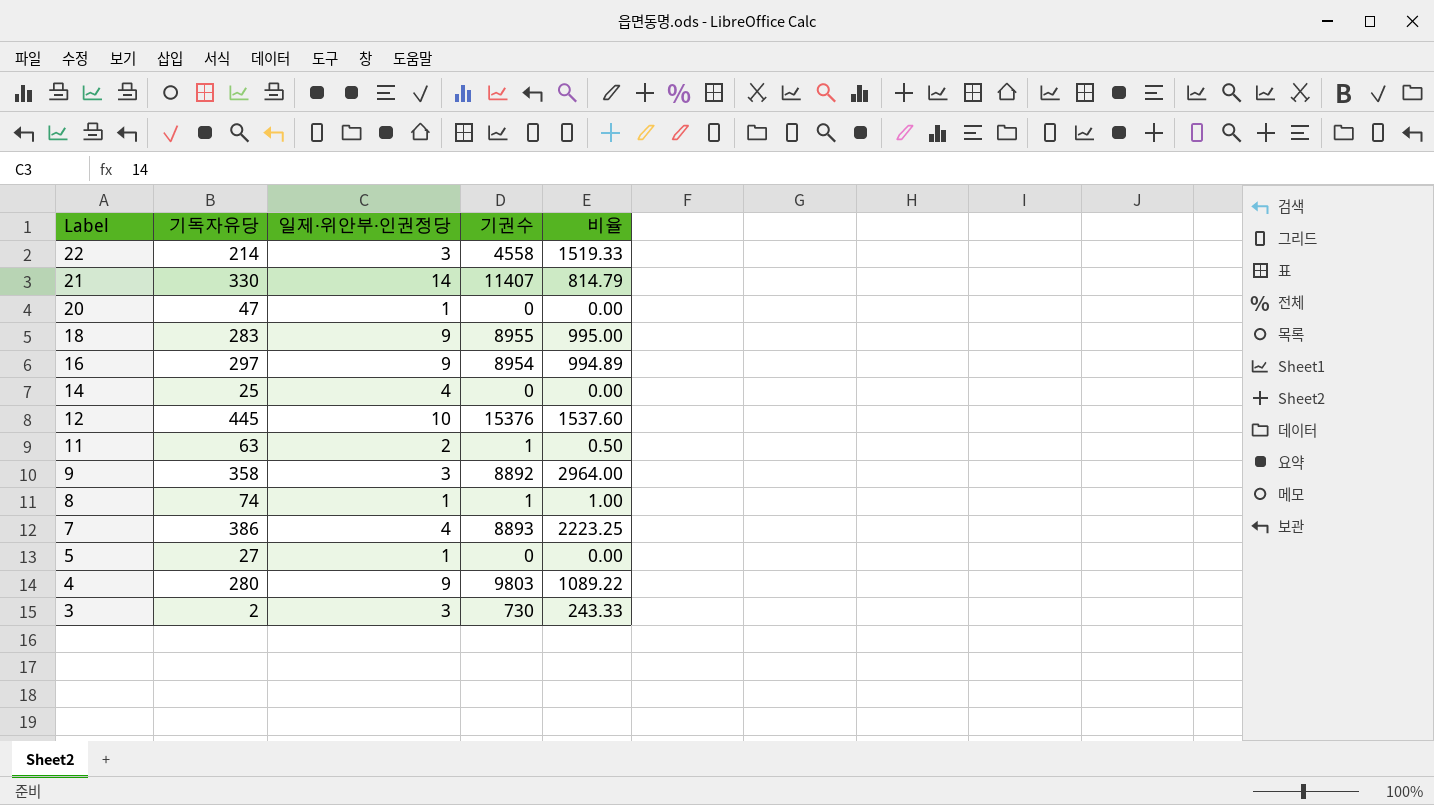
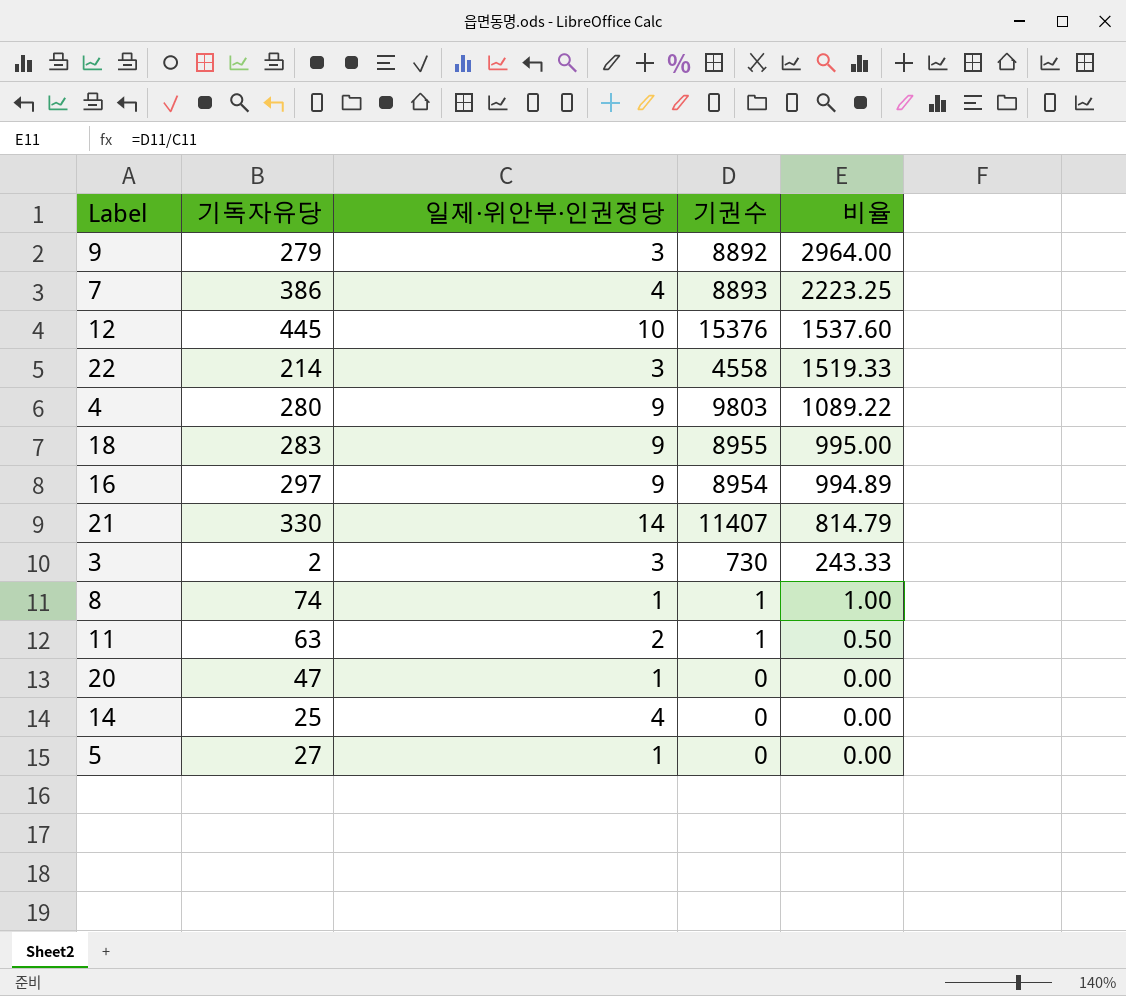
row order: Label descending -> 비율 descending
9 | 기독자유당: 358 -> 279

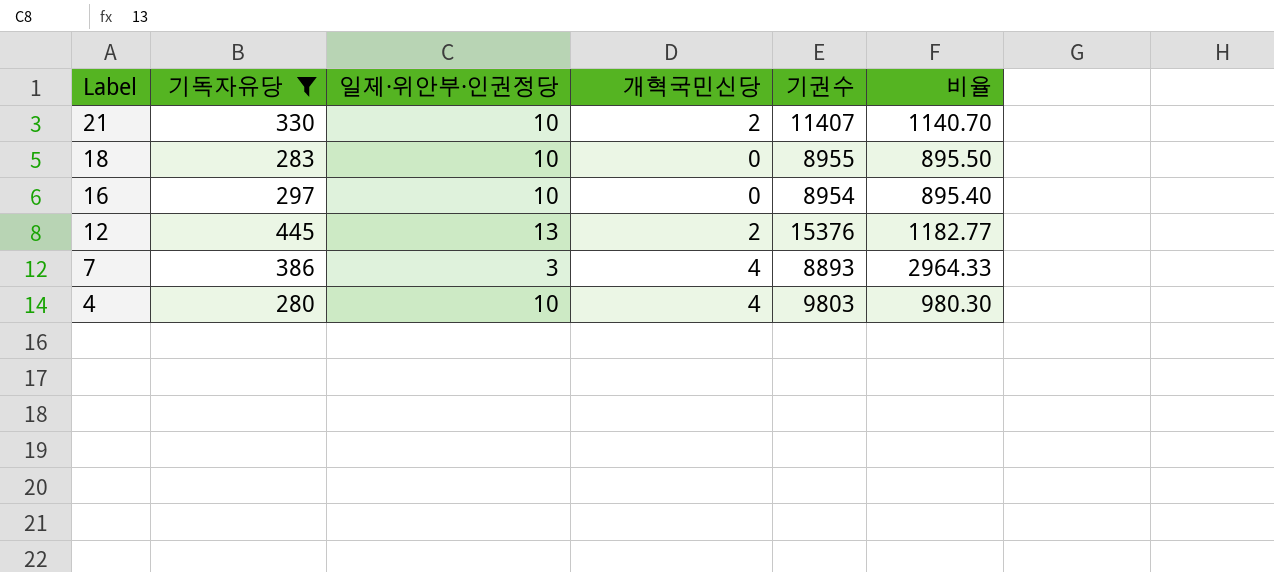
filter: none -> 기독자유당 >= 280
row order: 비율 descending -> Label descending
column 개혁국민신당 | position: none -> 4
21 | 일제·위안부·인권정당: 14 -> 10
21 | 비율: 814.79 -> 1140.70
18 | 일제·위안부·인권정당: 9 -> 10
18 | 비율: 995.00 -> 895.50
16 | 일제·위안부·인권정당: 9 -> 10
16 | 비율: 994.89 -> 895.40
12 | 일제·위안부·인권정당: 10 -> 13
12 | 비율: 1537.60 -> 1182.77
7 | 일제·위안부·인권정당: 4 -> 3
7 | 비율: 2223.25 -> 2964.33
4 | 일제·위안부·인권정당: 9 -> 10
4 | 비율: 1089.22 -> 980.30

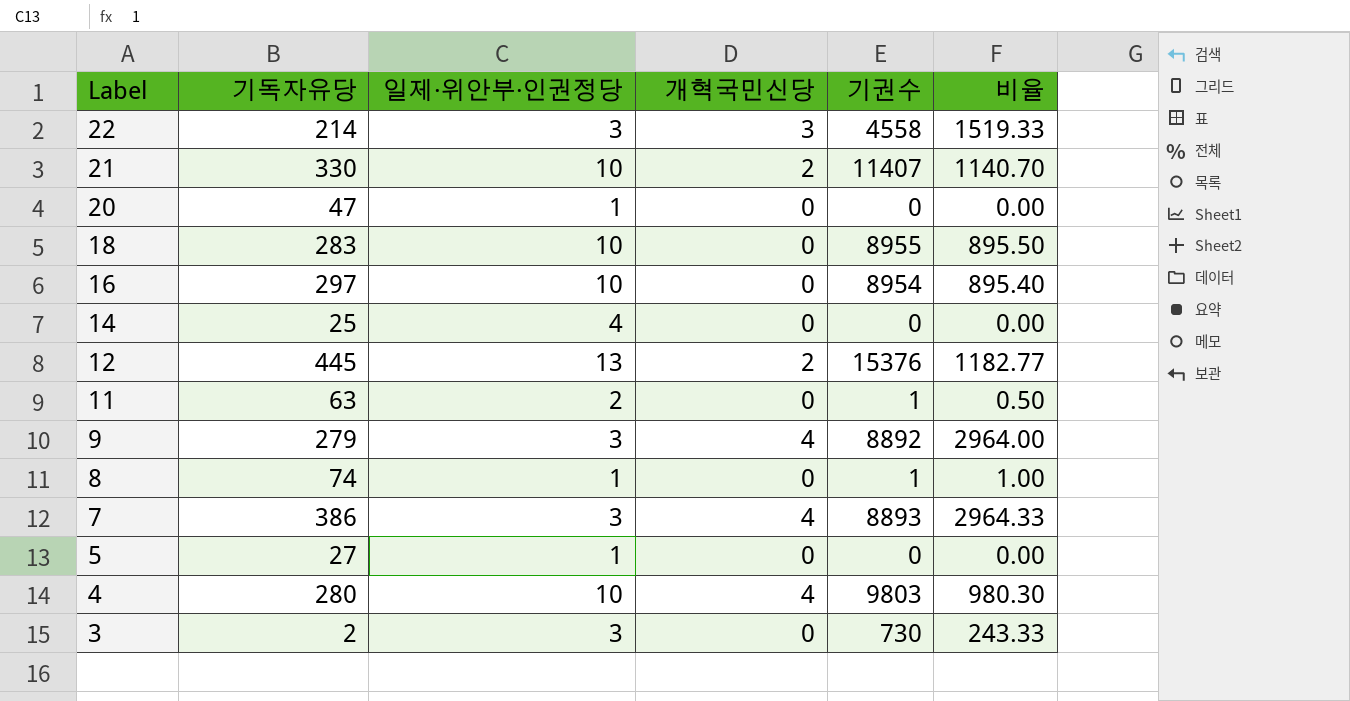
filter: 기독자유당 >= 280 -> none

